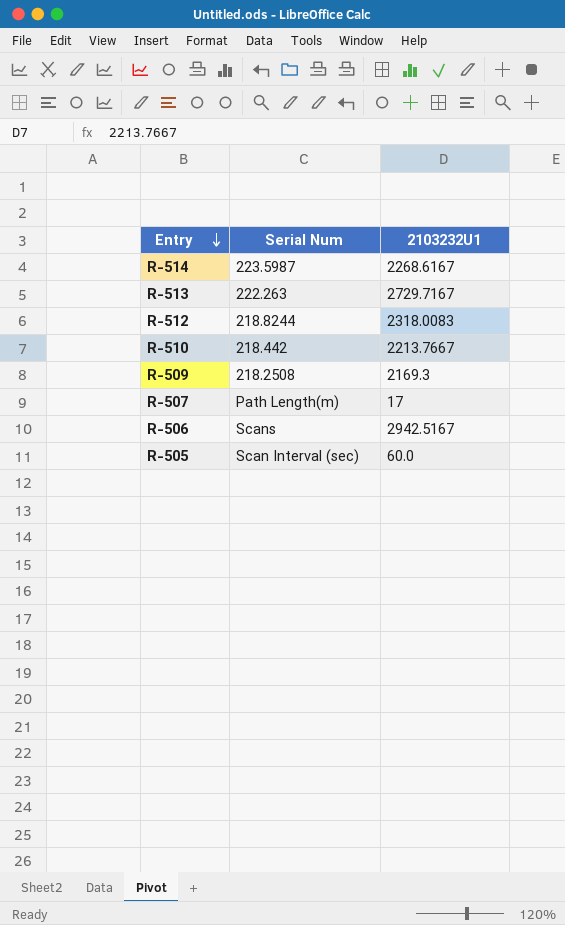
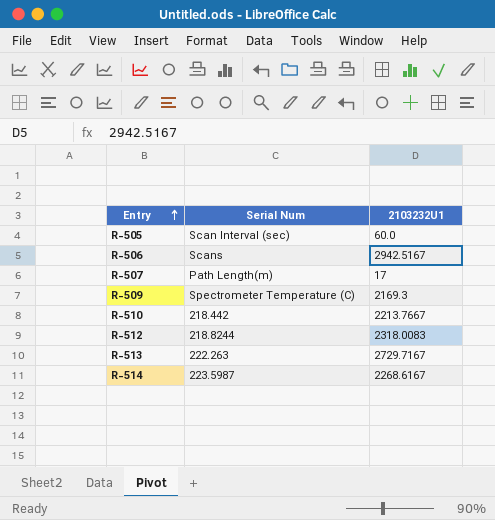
row order: Entry descending -> Entry ascending
R-509 | Serial Num: 218.2508 -> Spectrometer Temperature (C)

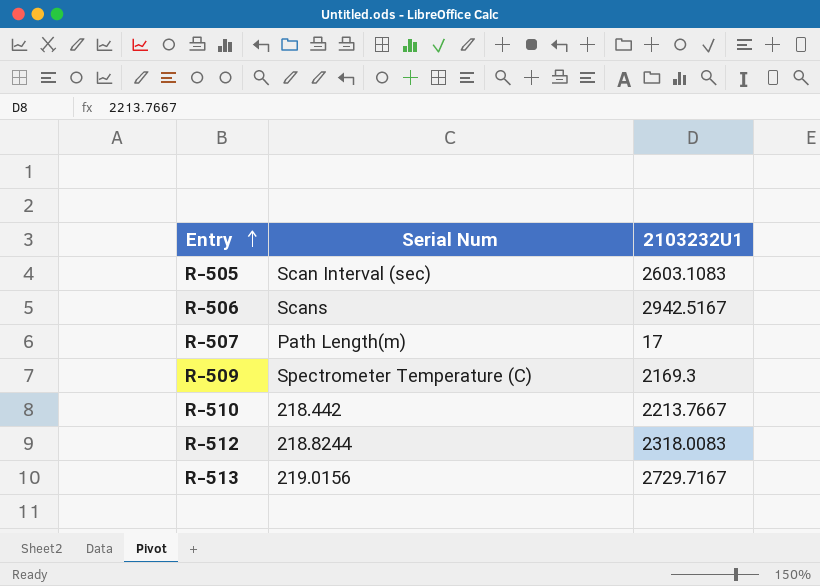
row R-514: 223.5987 | 2268.6167 -> none
R-505 | 2103232U1: 60.0 -> 2603.1083
R-513 | Serial Num: 222.263 -> 219.0156

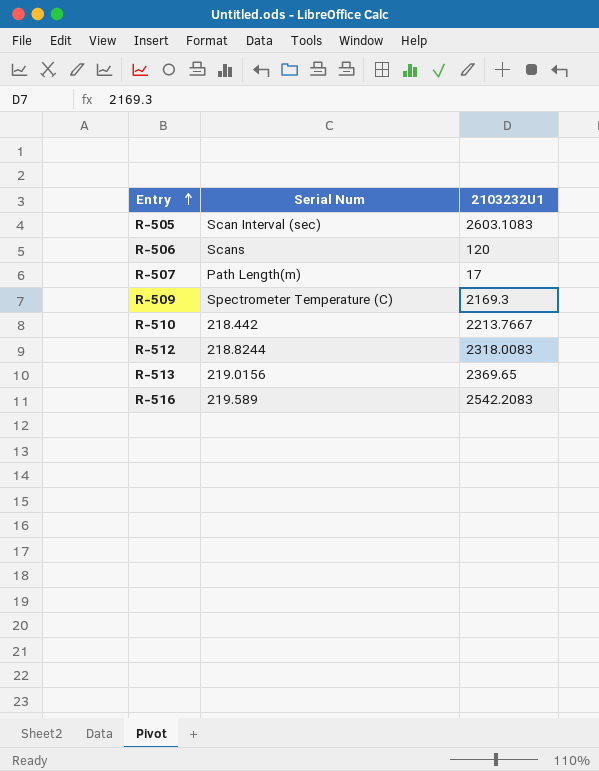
R-506 | 2103232U1: 2942.5167 -> 120
R-513 | 2103232U1: 2729.7167 -> 2369.65
row R-516: none -> 219.589 | 2542.2083

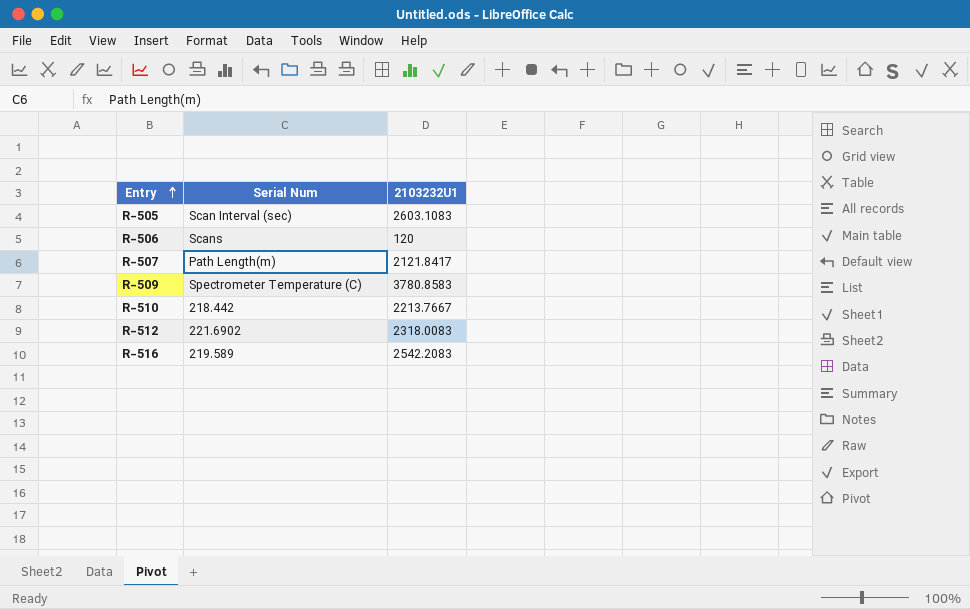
row R-513: 219.0156 | 2369.65 -> none
R-507 | 2103232U1: 17 -> 2121.8417
R-509 | 2103232U1: 2169.3 -> 3780.8583
R-512 | Serial Num: 218.8244 -> 221.6902

